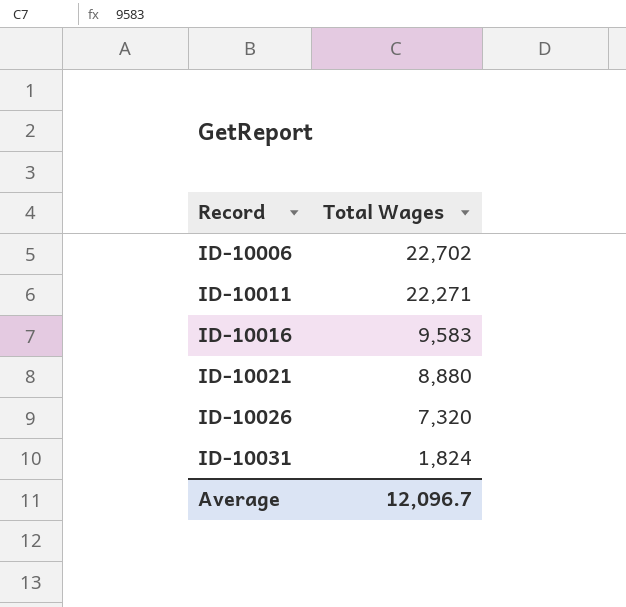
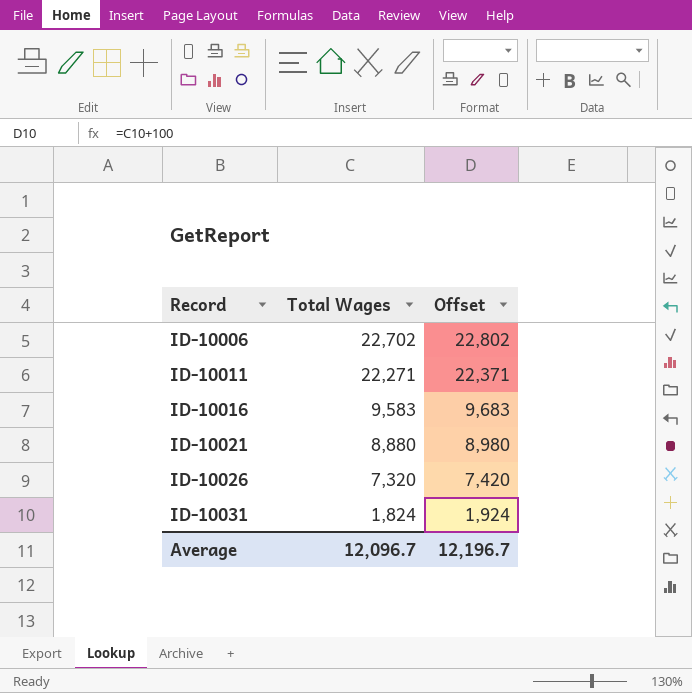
column Offset | formula: none -> [Total Wages] + 100

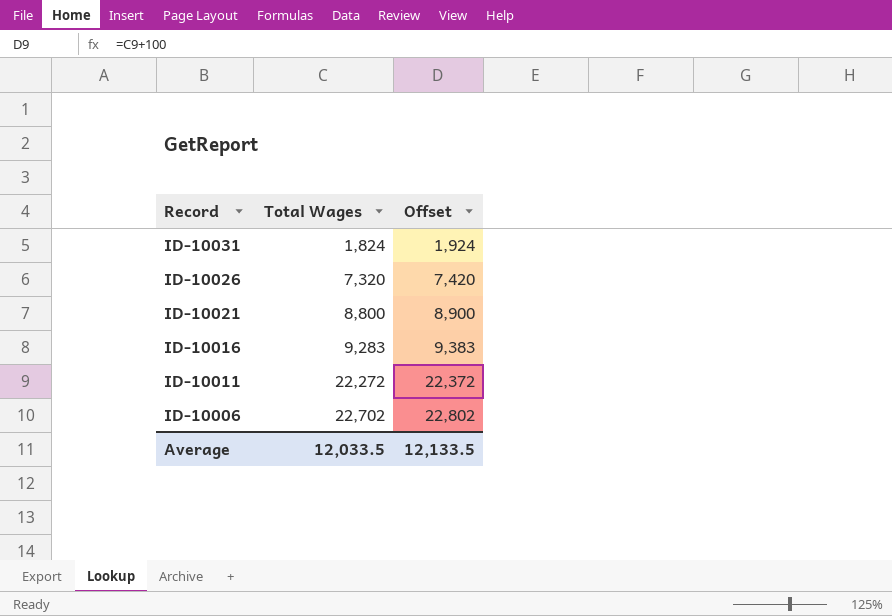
row order: Record ascending -> Record descending
ID-10021 | Total Wages: 8,880 -> 8,800
ID-10021 | Offset: 8,980 -> 8,900
ID-10016 | Total Wages: 9,583 -> 9,283
ID-10016 | Offset: 9,683 -> 9,383
ID-10011 | Total Wages: 22,271 -> 22,272
ID-10011 | Offset: 22,371 -> 22,372
Average | Total Wages: 12,096.7 -> 12,033.5
Average | Offset: 12,196.7 -> 12,133.5

